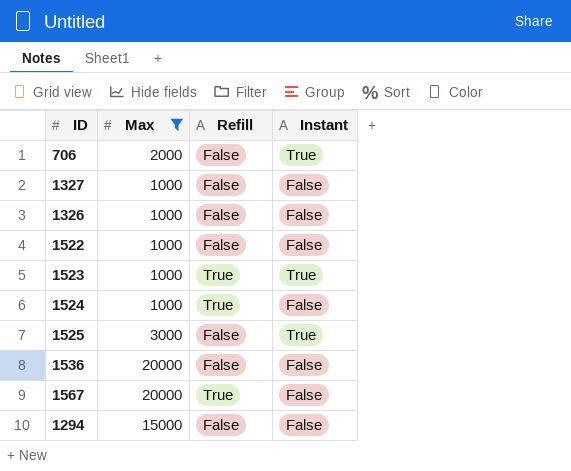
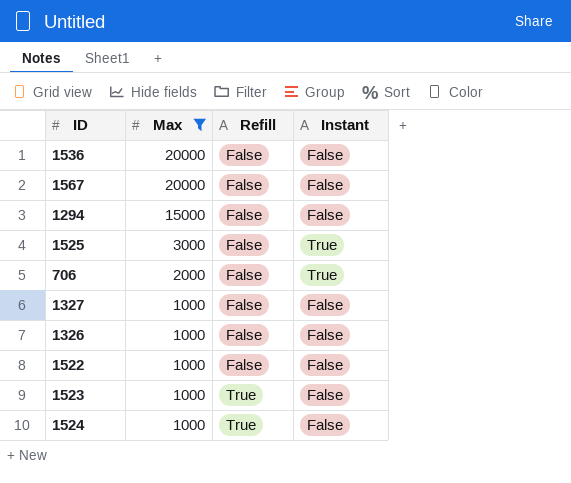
row order: none -> Max descending
1567 | Refill: True -> False
1523 | Instant: True -> False

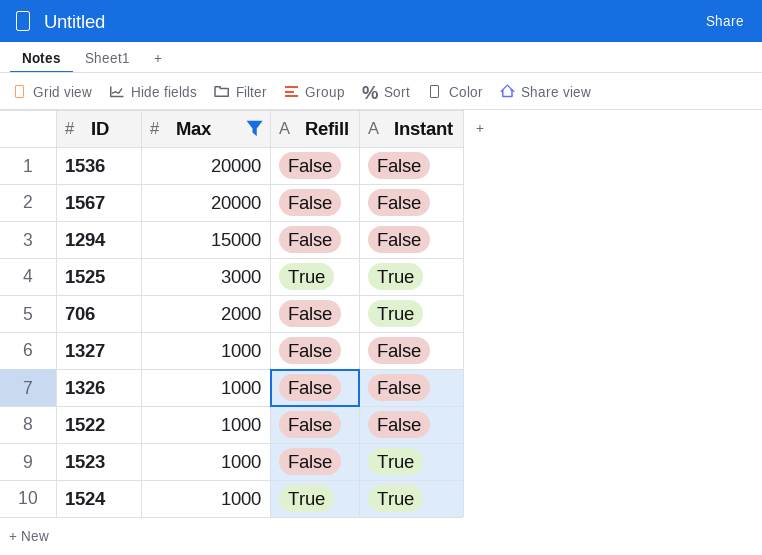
1525 | Refill: False -> True
1523 | Refill: True -> False
1523 | Instant: False -> True
1524 | Instant: False -> True

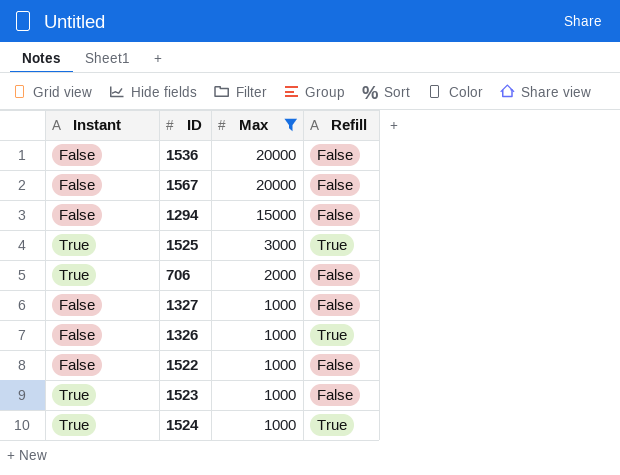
column Instant | position: 4 -> 1
1326 | Refill: False -> True

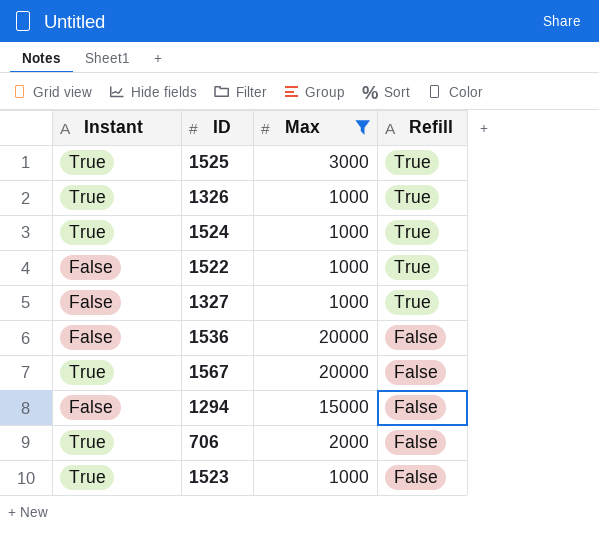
row order: Max descending -> Refill descending
1326 | Instant: False -> True
1522 | Refill: False -> True
1327 | Refill: False -> True
1567 | Instant: False -> True

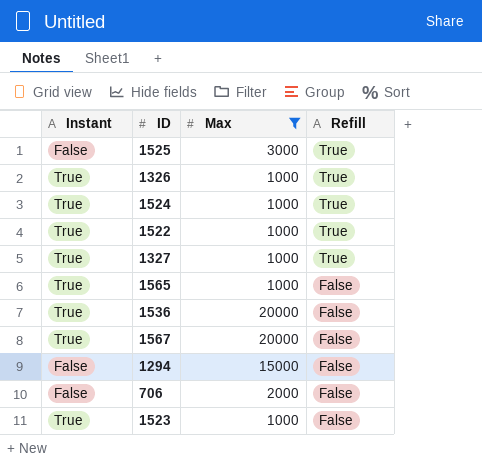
1525 | Instant: True -> False
1522 | Instant: False -> True
1327 | Instant: False -> True
row 1565: none -> True | 1000 | False
1536 | Instant: False -> True
706 | Instant: True -> False

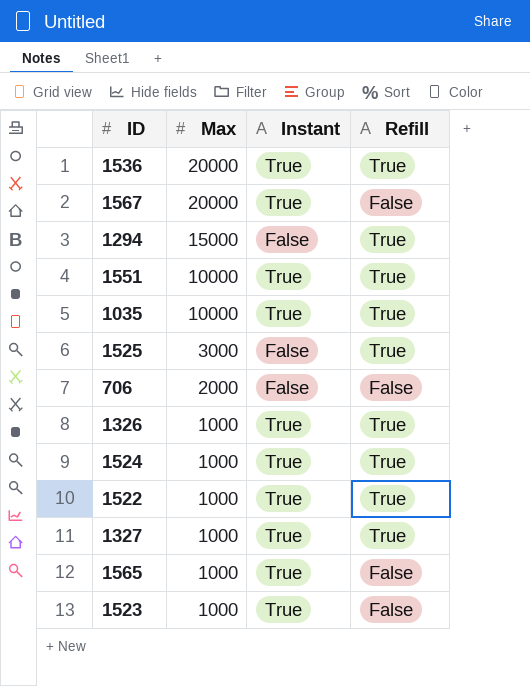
filter: Max != 10000 -> none
row order: Refill descending -> Max descending
column Instant | position: 1 -> 3
1536 | Refill: False -> True
1294 | Refill: False -> True

